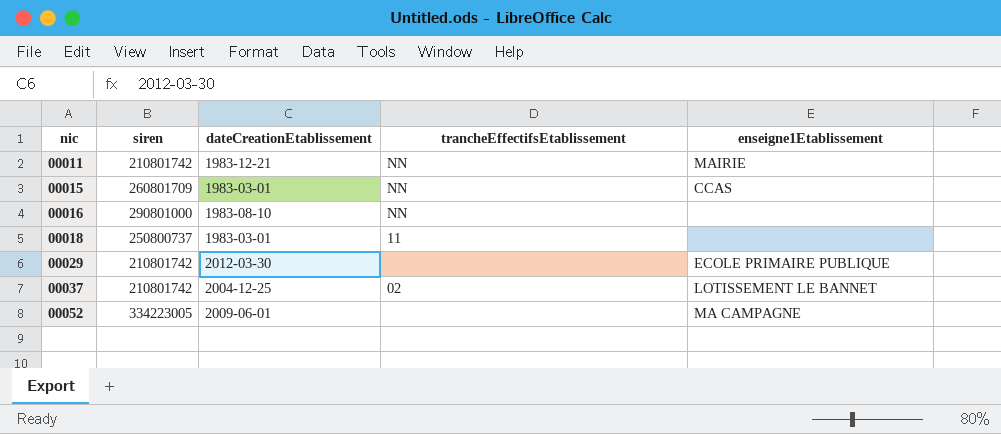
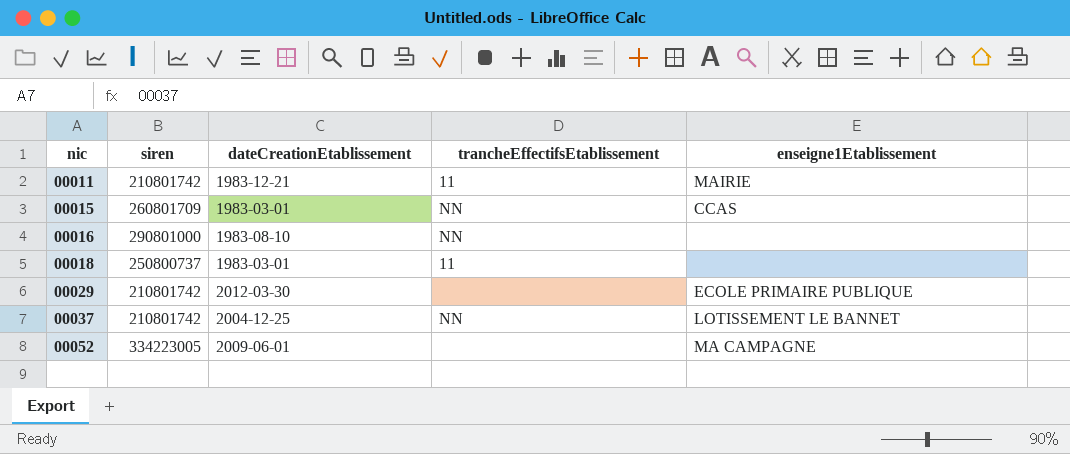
00011 | trancheEffectifsEtablissement: NN -> 11
00037 | trancheEffectifsEtablissement: 02 -> NN

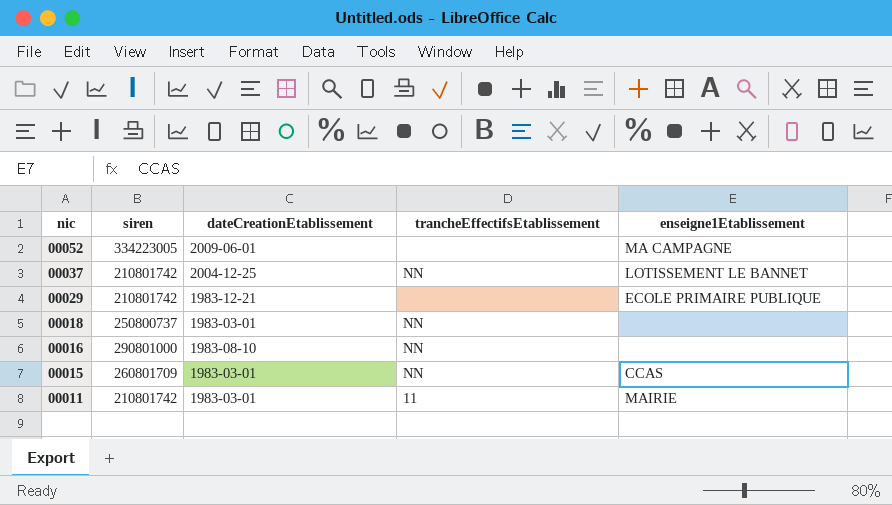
row order: nic ascending -> nic descending
00029 | dateCreationEtablissement: 2012-03-30 -> 1983-12-21
00018 | trancheEffectifsEtablissement: 11 -> NN
00011 | dateCreationEtablissement: 1983-12-21 -> 1983-03-01

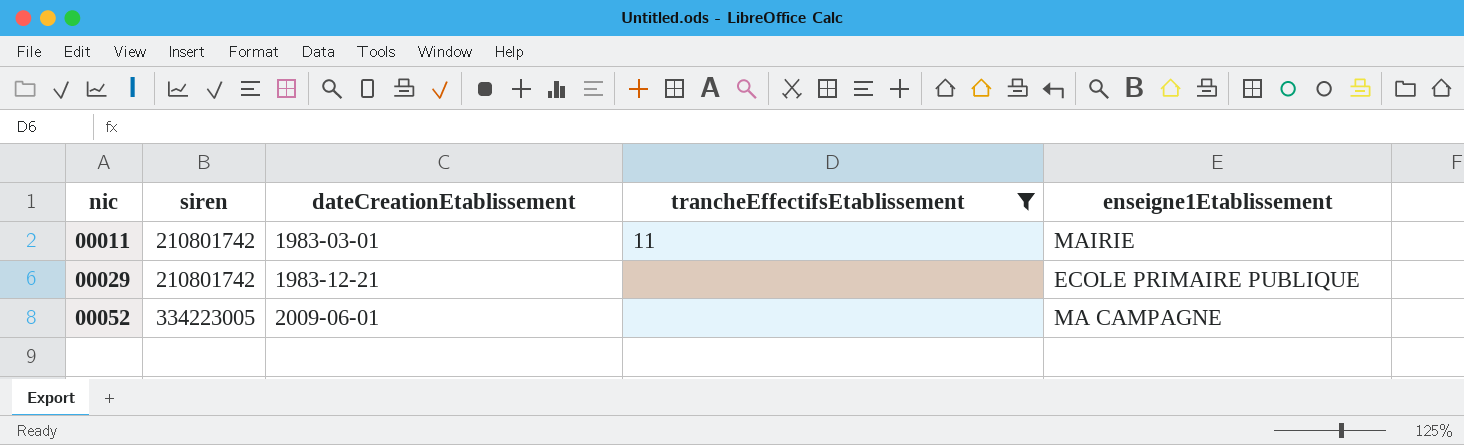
filter: none -> trancheEffectifsEtablissement != NN
row order: nic descending -> nic ascending

